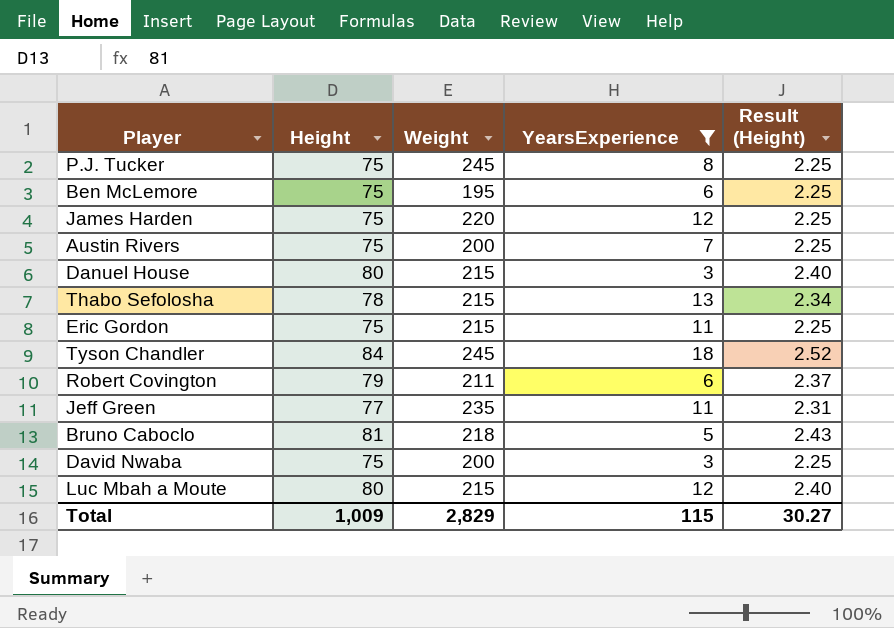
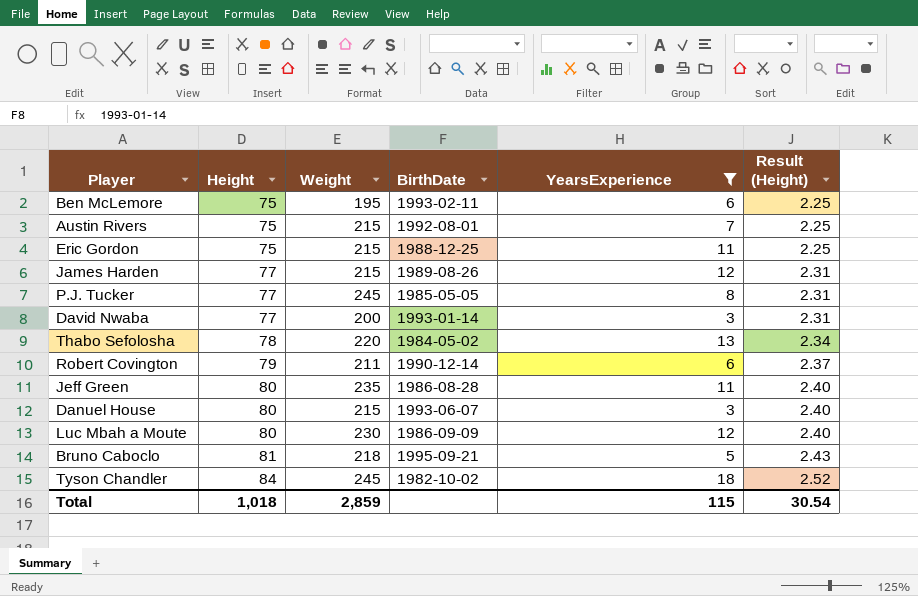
row order: none -> Height ascending
column BirthDate | position: none -> 4
Austin Rivers | Weight: 200 -> 215
James Harden | Height: 75 -> 77
James Harden | Weight: 220 -> 215
James Harden | Result (Height): 2.25 -> 2.31
P.J. Tucker | Height: 75 -> 77
P.J. Tucker | Result (Height): 2.25 -> 2.31
David Nwaba | Height: 75 -> 77
David Nwaba | Result (Height): 2.25 -> 2.31
Thabo Sefolosha | Weight: 215 -> 220
Jeff Green | Height: 77 -> 80
Jeff Green | Result (Height): 2.31 -> 2.40
Luc Mbah a Moute | Weight: 215 -> 230
Total | Height: 1,009 -> 1,018
Total | Weight: 2,829 -> 2,859
Total | Result (Height): 30.27 -> 30.54

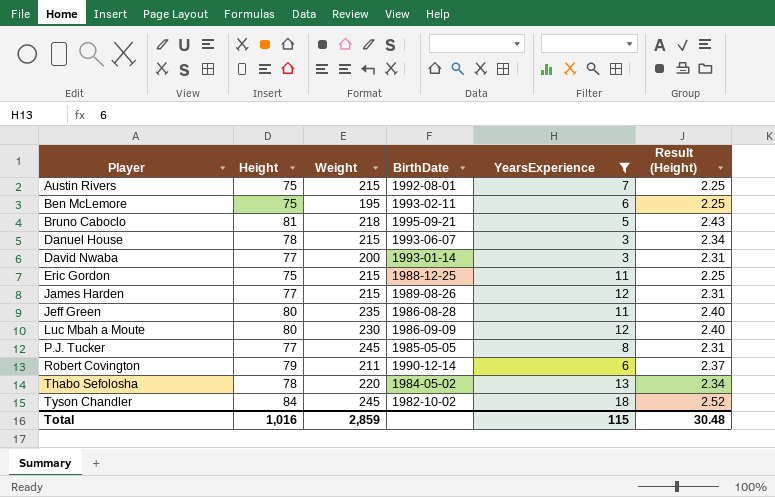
row order: Height ascending -> Player ascending
Danuel House | Height: 80 -> 78
Danuel House | Result (Height): 2.40 -> 2.34
Total | Height: 1,018 -> 1,016
Total | Result (Height): 30.54 -> 30.48

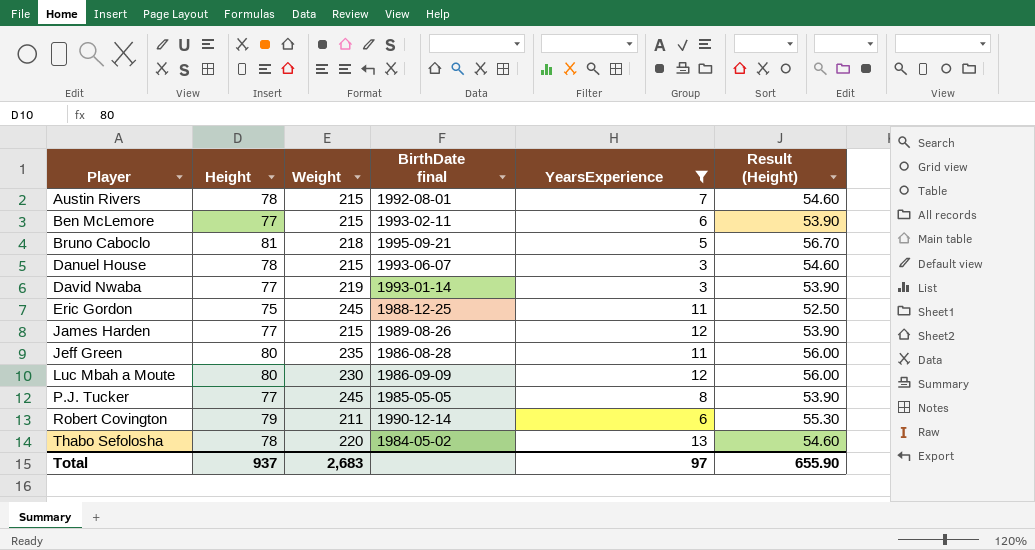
column name: BirthDate -> BirthDate final
column Result (Height) | formula: [Height] * 0.03 -> [Height] * 0.7
row Tyson Chandler: 84 | 245 | 1982-10-02 | 18 | 2.52 -> none
Austin Rivers | Height: 75 -> 78
Ben McLemore | Height: 75 -> 77
Ben McLemore | Weight: 195 -> 215
David Nwaba | Weight: 200 -> 219
Eric Gordon | Weight: 215 -> 245
Total | Height: 1,016 -> 937
Total | Weight: 2,859 -> 2,683
Total | YearsExperience: 115 -> 97
Total | Result (Height): 30.48 -> 655.90

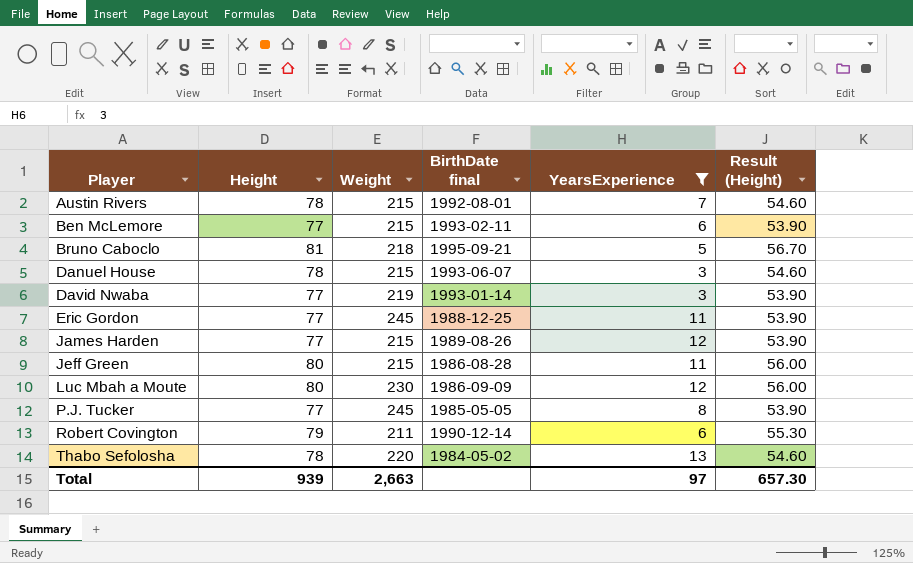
Eric Gordon | Height: 75 -> 77
Eric Gordon | Result (Height): 52.50 -> 53.90
Jeff Green | Weight: 235 -> 215
Total | Height: 937 -> 939
Total | Weight: 2,683 -> 2,663
Total | Result (Height): 655.90 -> 657.30

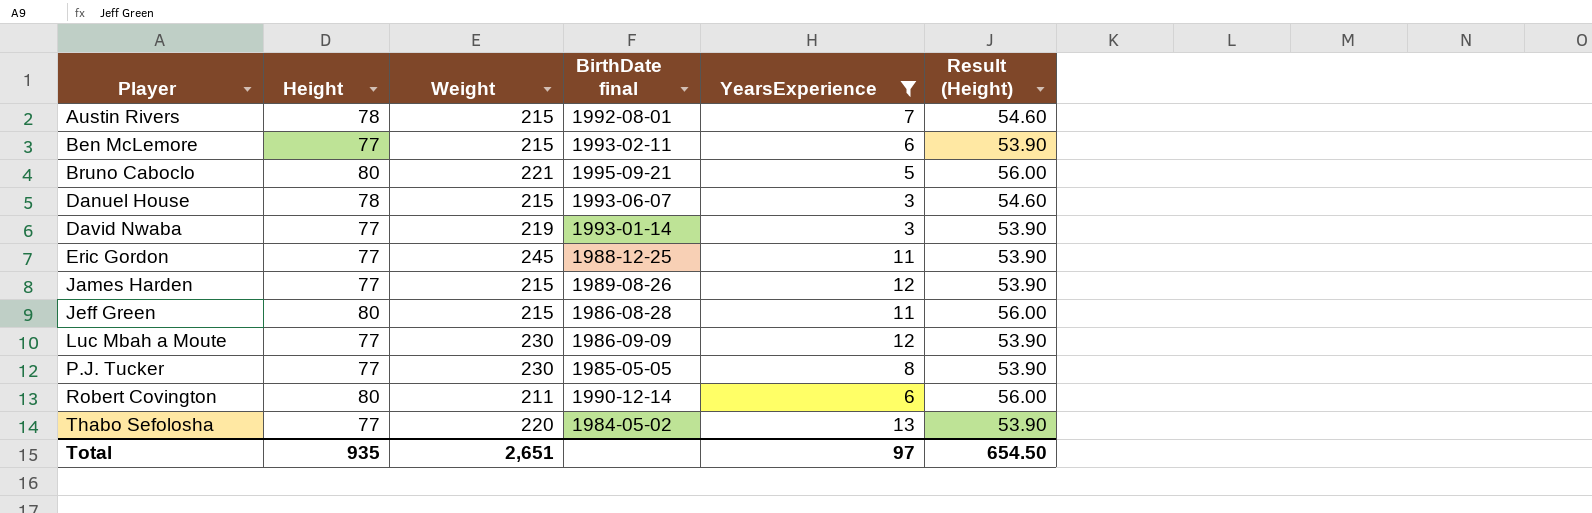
Bruno Caboclo | Height: 81 -> 80
Bruno Caboclo | Weight: 218 -> 221
Bruno Caboclo | Result (Height): 56.70 -> 56.00
Luc Mbah a Moute | Height: 80 -> 77
Luc Mbah a Moute | Result (Height): 56.00 -> 53.90
P.J. Tucker | Weight: 245 -> 230
Robert Covington | Height: 79 -> 80
Robert Covington | Result (Height): 55.30 -> 56.00
Thabo Sefolosha | Height: 78 -> 77
Thabo Sefolosha | Result (Height): 54.60 -> 53.90
Total | Height: 939 -> 935
Total | Weight: 2,663 -> 2,651
Total | Result (Height): 657.30 -> 654.50

